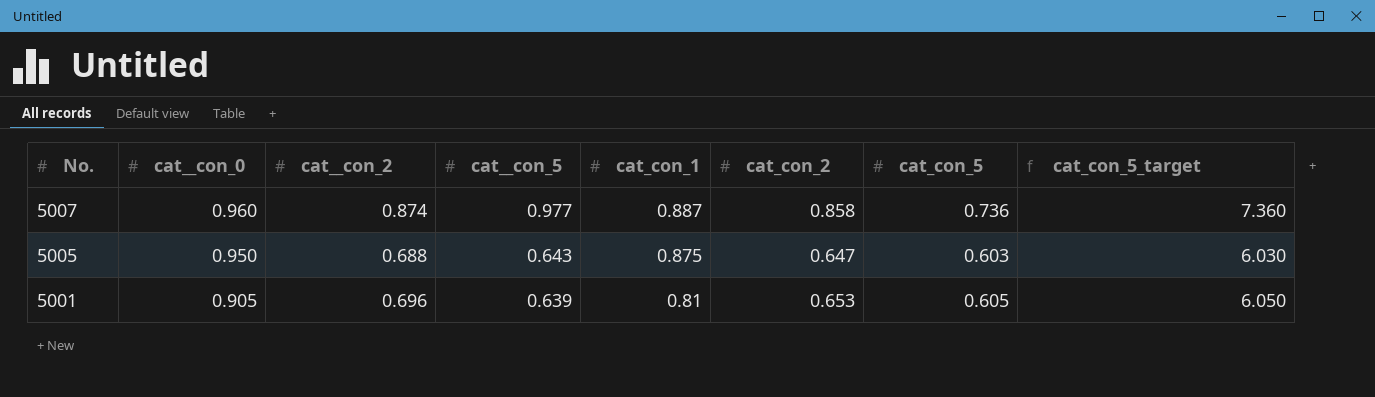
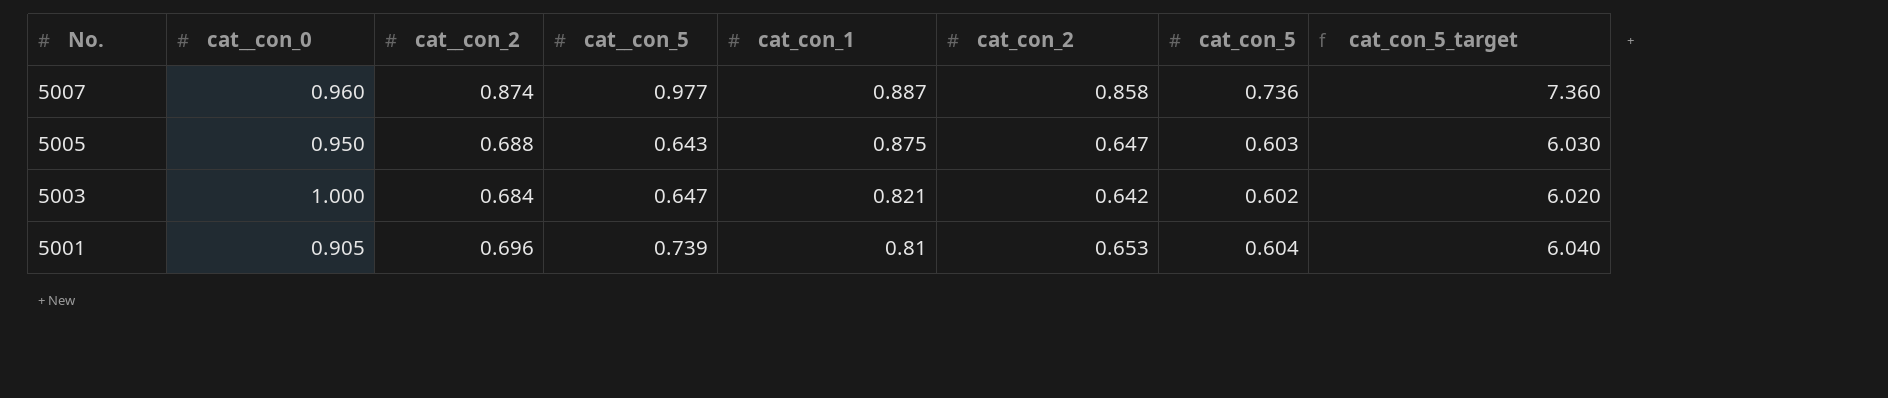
row 5003: none -> 1.000 | 0.684 | 0.647 | 0.821 | 0.642 | 0.602 | 6.020
5001 | cat__con_5: 0.639 -> 0.739
5001 | cat_con_5: 0.605 -> 0.604
5001 | cat_con_5_target: 6.050 -> 6.040

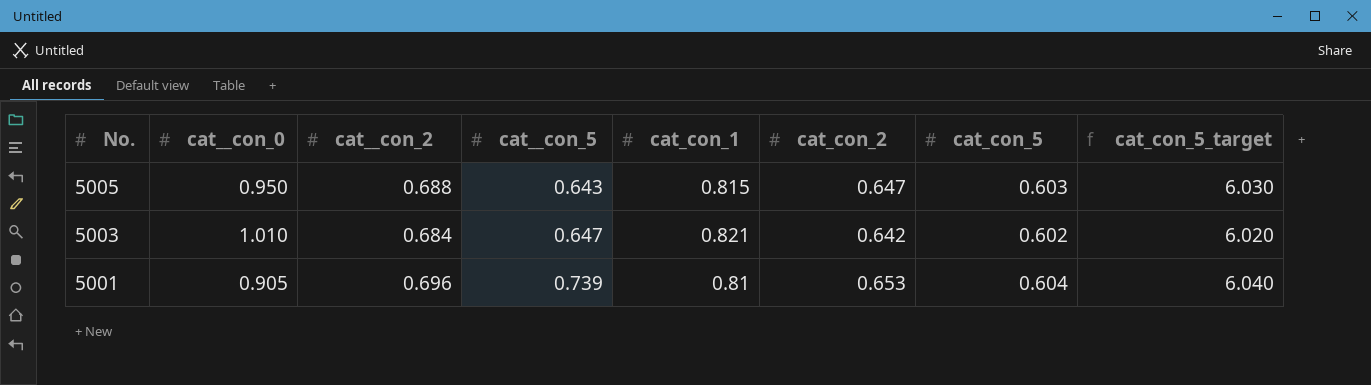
row 5007: 0.960 | 0.874 | 0.977 | 0.887 | 0.858 | 0.736 | 7.360 -> none
5005 | cat_con_1: 0.875 -> 0.815
5003 | cat__con_0: 1.000 -> 1.010

